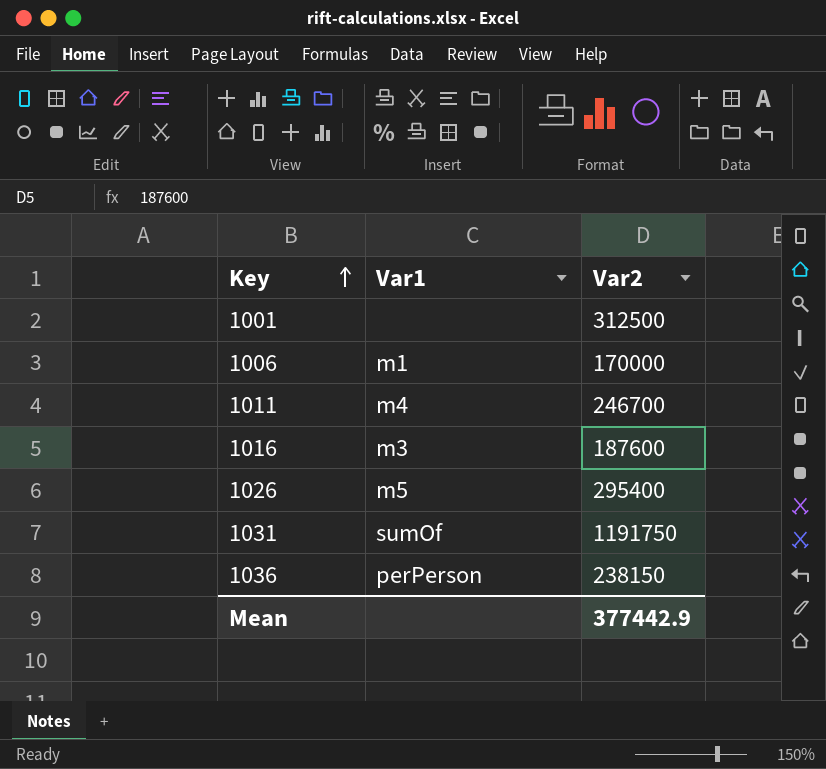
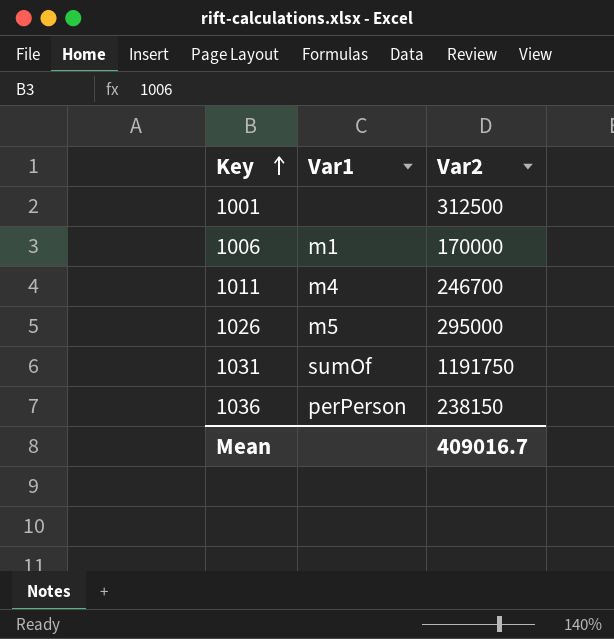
row 1016: m3 | 187600 -> none
1026 | Var2: 295400 -> 295000
Mean | Var2: 377442.9 -> 409016.7

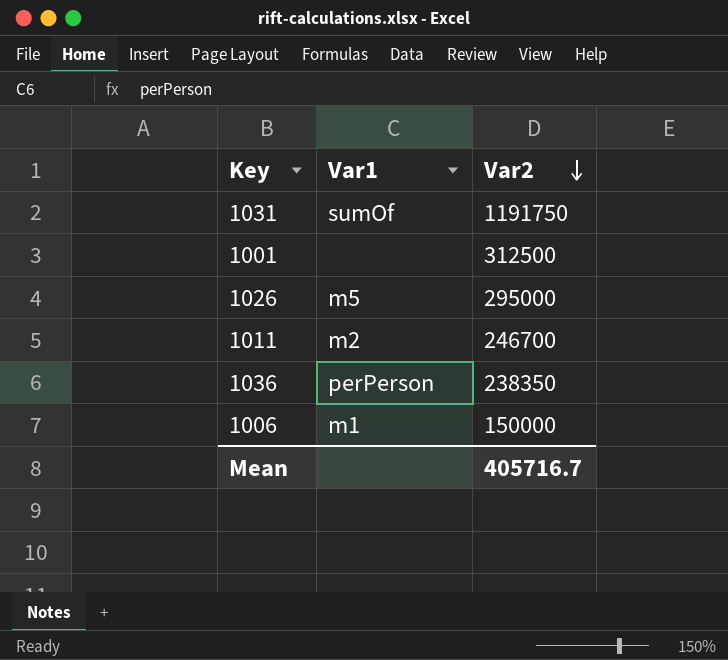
row order: Key ascending -> Var2 descending
1011 | Var1: m4 -> m2
1036 | Var2: 238150 -> 238350
1006 | Var2: 170000 -> 150000
Mean | Var2: 409016.7 -> 405716.7

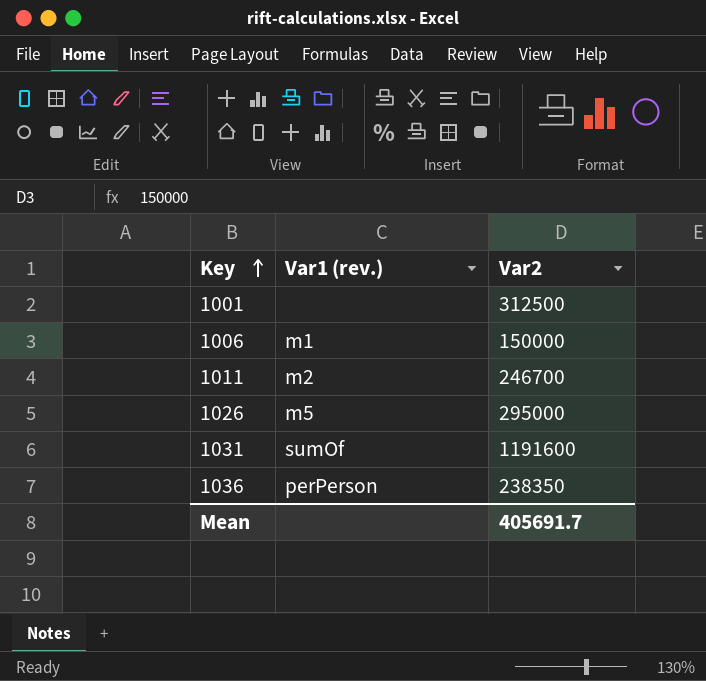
row order: Var2 descending -> Key ascending
column name: Var1 -> Var1 (rev.)
1031 | Var2: 1191750 -> 1191600
Mean | Var2: 405716.7 -> 405691.7

